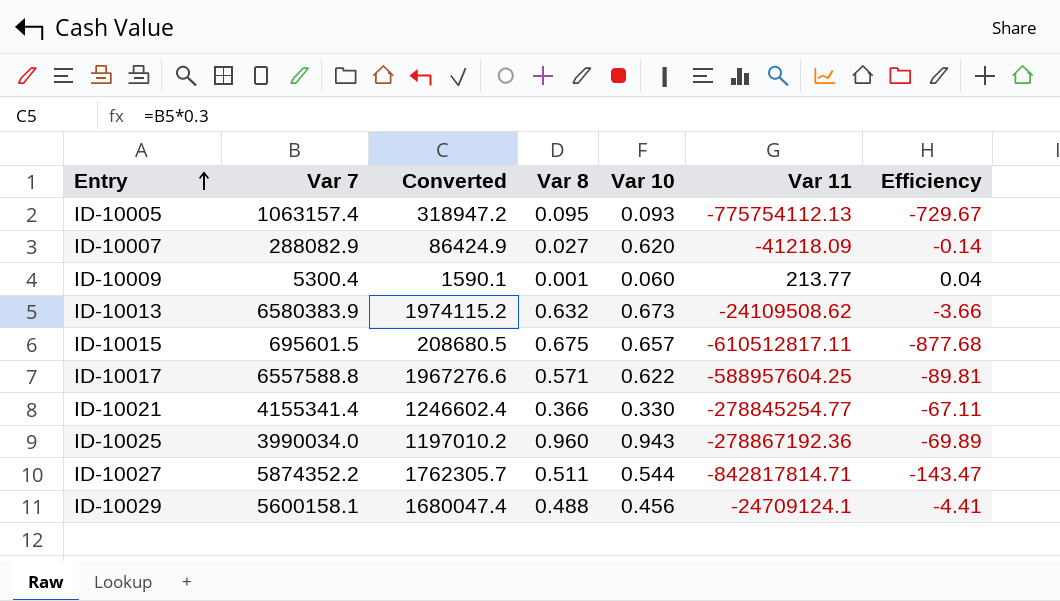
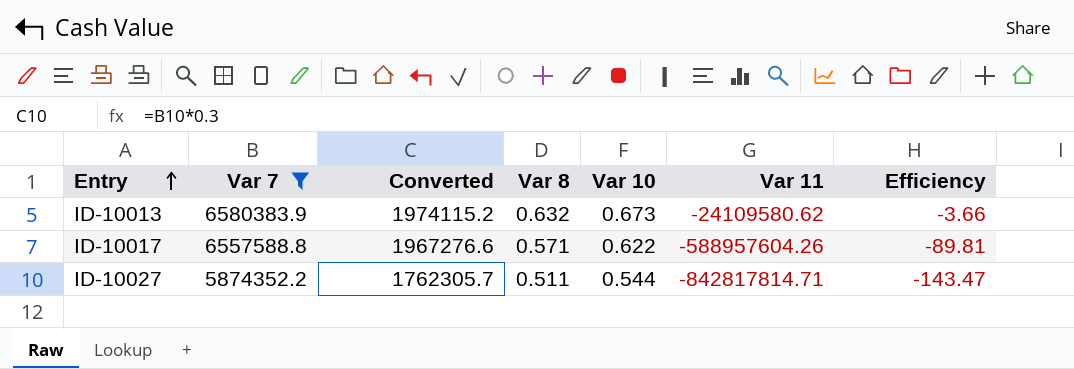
filter: none -> Var 7 >= 5874352.2
ID-10013 | Var 11: -24109508.62 -> -24109580.62
ID-10017 | Var 11: -588957604.25 -> -588957604.26

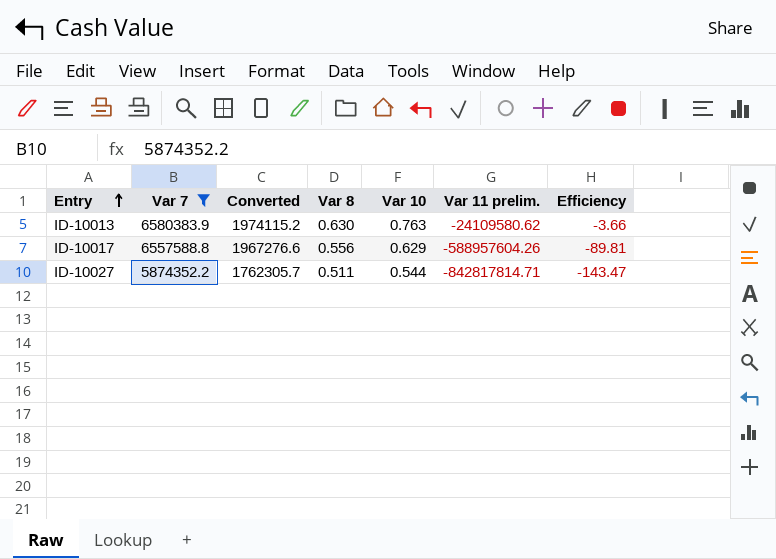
column name: Var 11 -> Var 11 prelim.
ID-10013 | Var 8: 0.632 -> 0.630
ID-10013 | Var 10: 0.673 -> 0.763
ID-10017 | Var 8: 0.571 -> 0.556
ID-10017 | Var 10: 0.622 -> 0.629

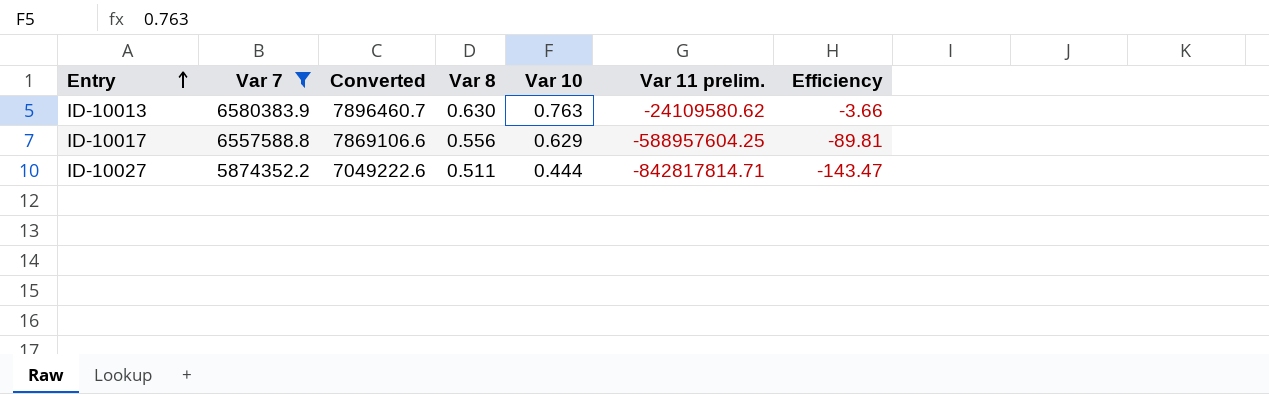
column Converted | formula: [Var 7] * 0.3 -> [Var 7] * 1.2
ID-10017 | Var 11 prelim.: -588957604.26 -> -588957604.25
ID-10027 | Var 10: 0.544 -> 0.444

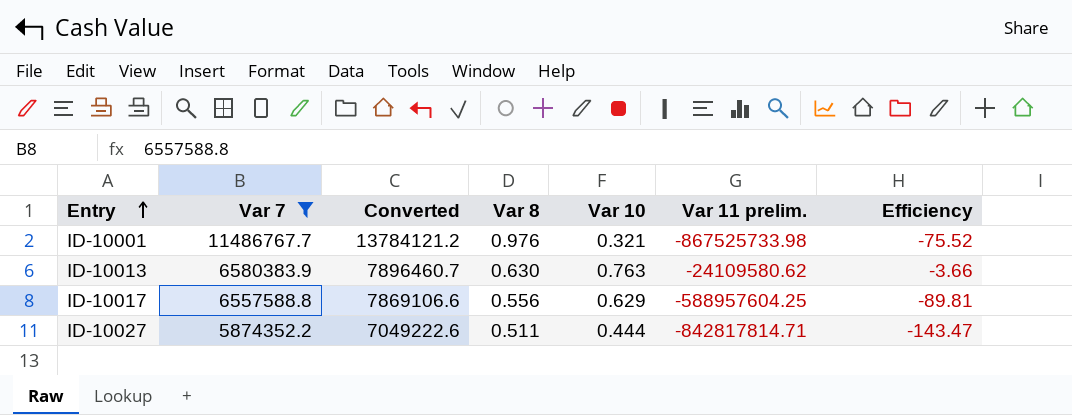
row ID-10001: none -> 11486767.7 | 13784121.2 | 0.976 | 0.321 | -867525733.98 | -75.52

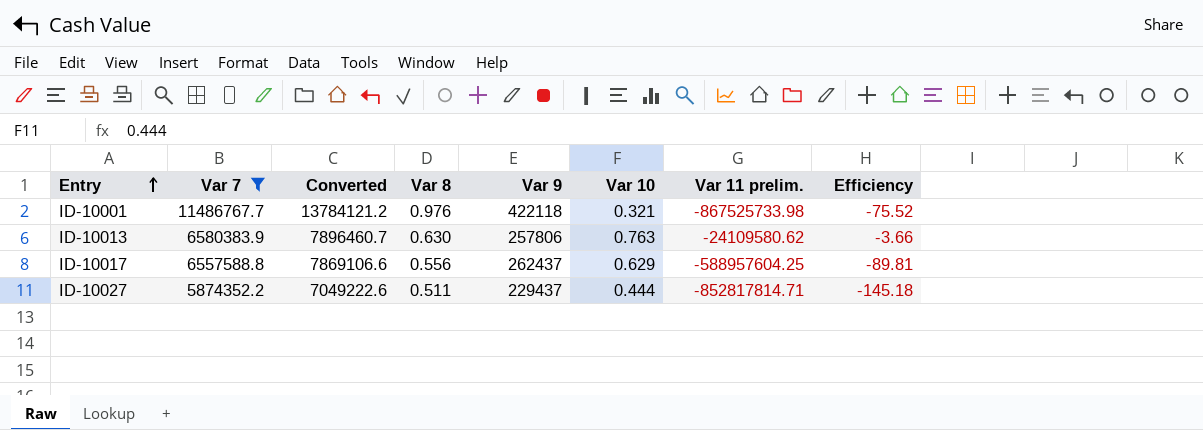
column Var 9 | position: none -> 5
ID-10027 | Var 11 prelim.: -842817814.71 -> -852817814.71
ID-10027 | Efficiency: -143.47 -> -145.18

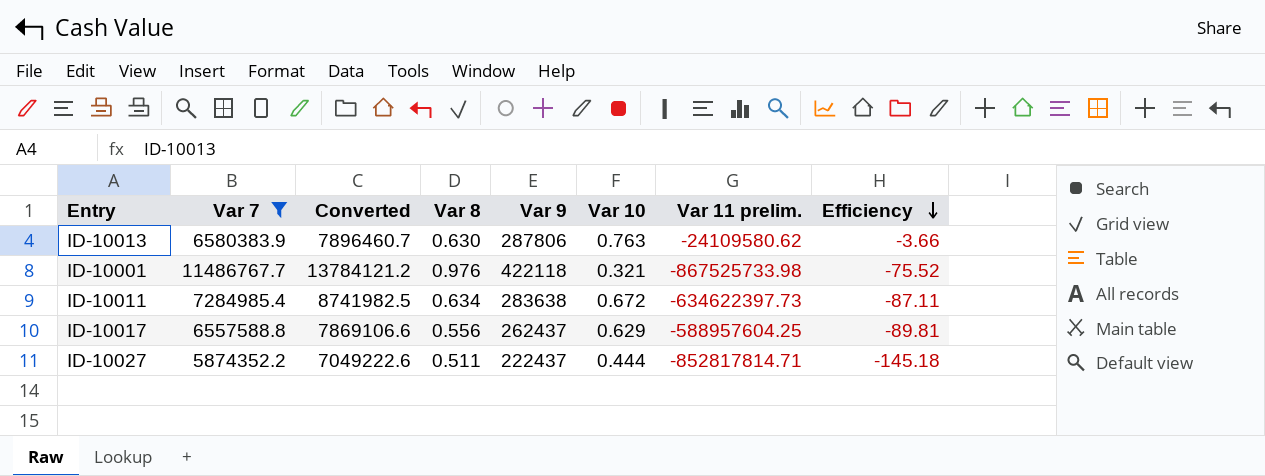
row order: Entry ascending -> Efficiency descending
ID-10013 | Var 9: 257806 -> 287806
row ID-10011: none -> 7284985.4 | 8741982.5 | 0.634 | 283638 | 0.672 | -634622397.73 | -87.11
ID-10027 | Var 9: 229437 -> 222437

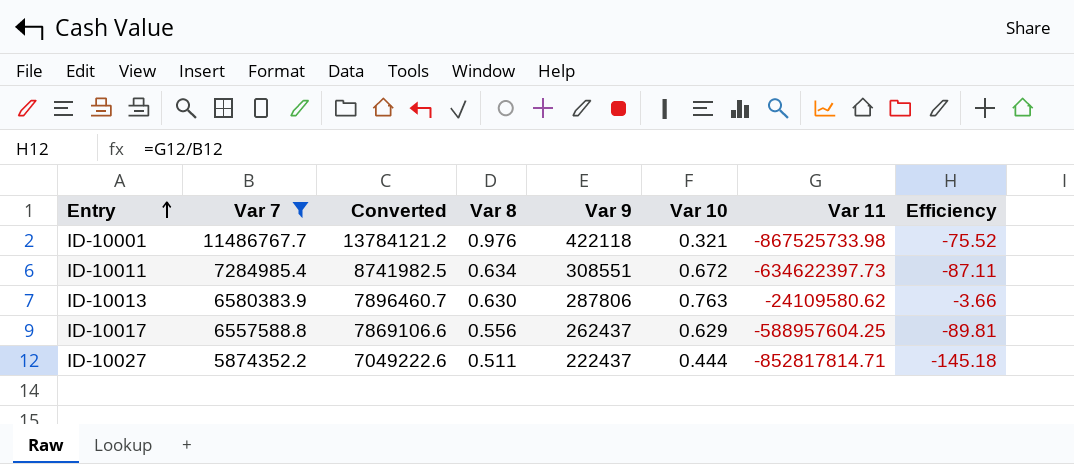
row order: Efficiency descending -> Entry ascending
column name: Var 11 prelim. -> Var 11
ID-10011 | Var 9: 283638 -> 308551

